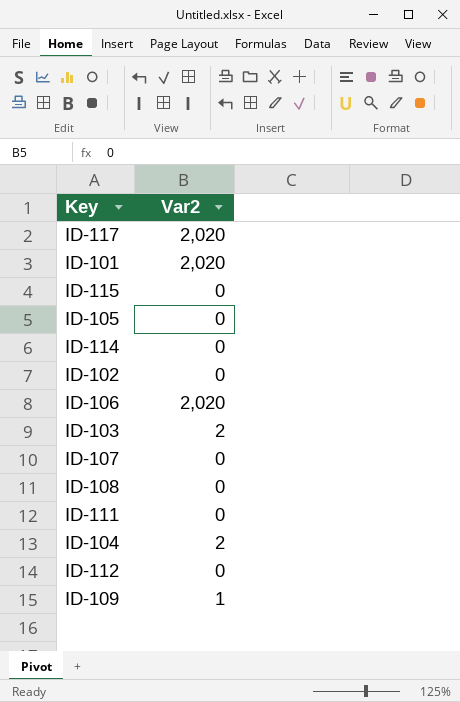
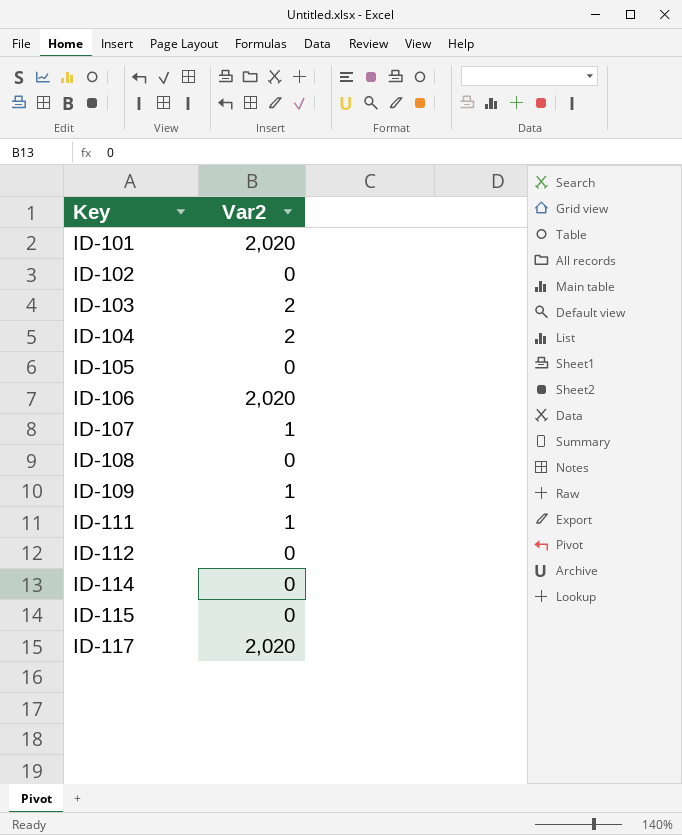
row order: none -> Key ascending
ID-107 | Var2: 0 -> 1
ID-111 | Var2: 0 -> 1

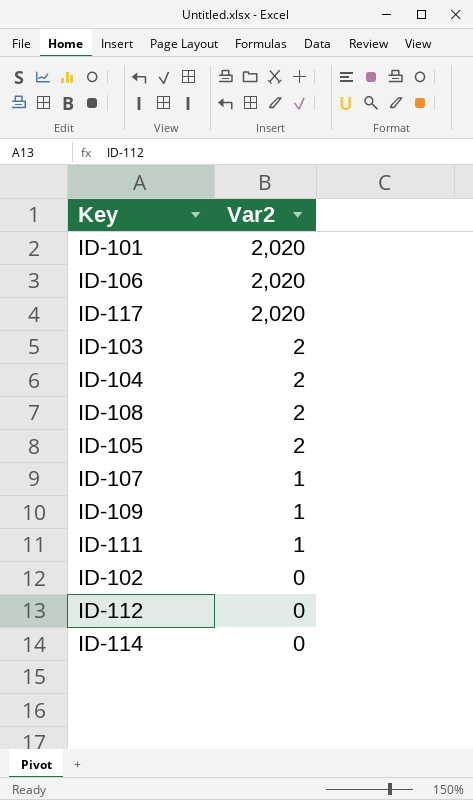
row order: Key ascending -> Var2 descending
row ID-115: 0 -> none
ID-108 | Var2: 0 -> 2
ID-105 | Var2: 0 -> 2

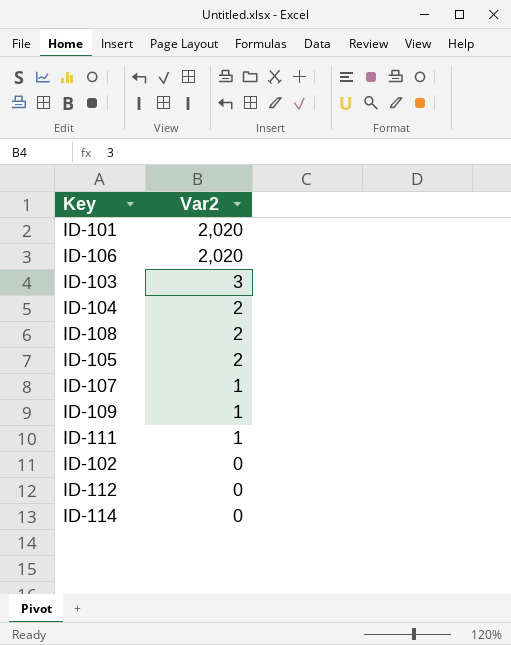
row ID-117: 2,020 -> none
ID-103 | Var2: 2 -> 3

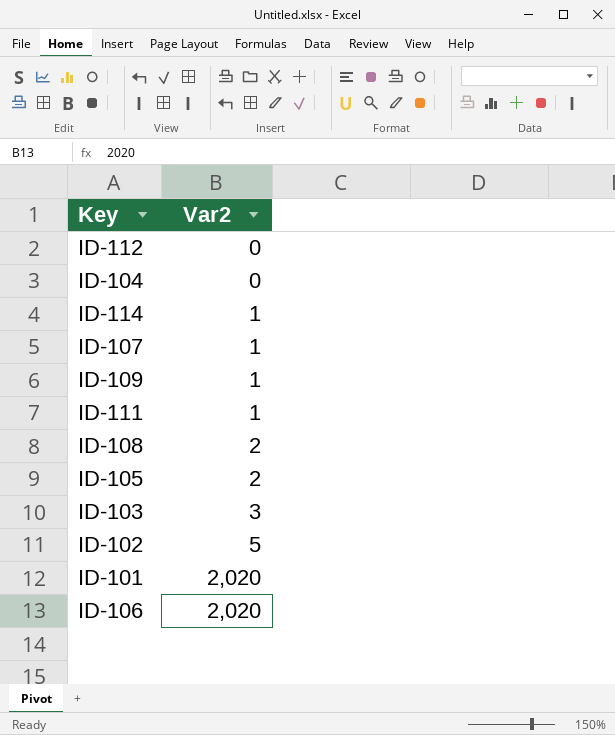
row order: Var2 descending -> Var2 ascending
ID-104 | Var2: 2 -> 0
ID-114 | Var2: 0 -> 1
ID-102 | Var2: 0 -> 5

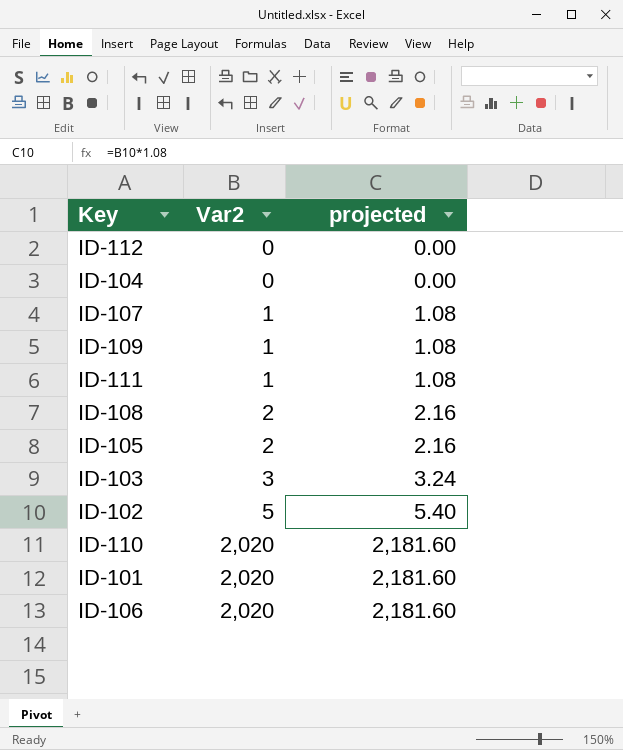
column projected | formula: none -> [Var2] * 1.08
row ID-114: 1 -> none
row ID-110: none -> 2,020 | 2,181.60

